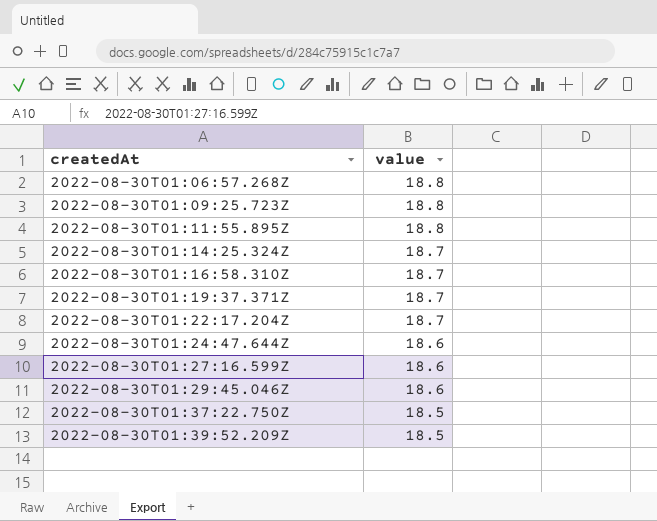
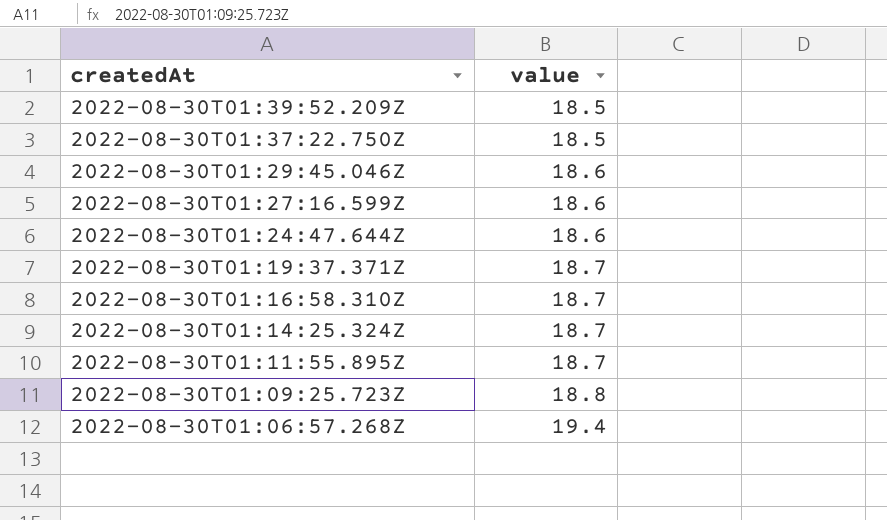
row order: createdAt ascending -> createdAt descending
row 2022-08-30T01:22:17.204Z: 18.7 -> none
2022-08-30T01:11:55.895Z | value: 18.8 -> 18.7
2022-08-30T01:06:57.268Z | value: 18.8 -> 19.4

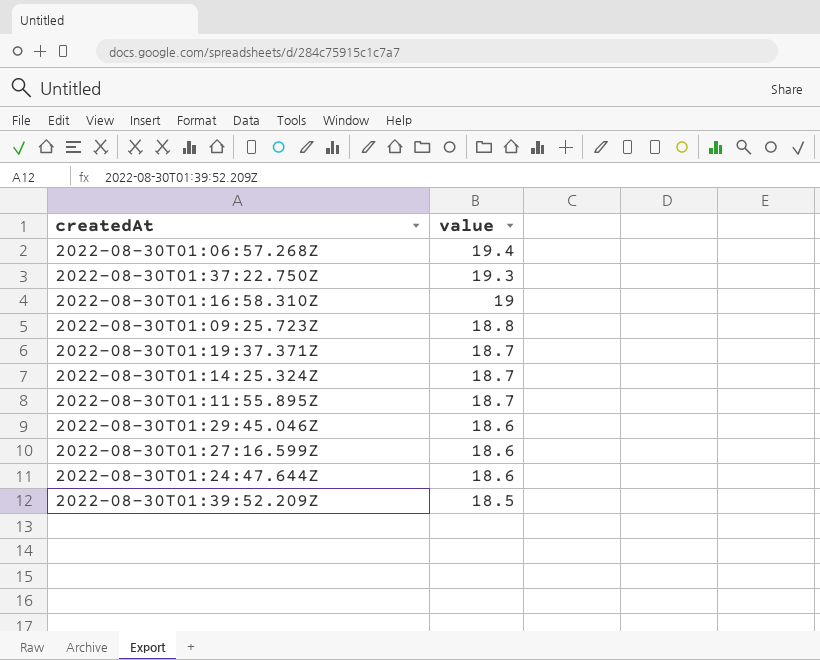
row order: createdAt descending -> value descending
2022-08-30T01:37:22.750Z | value: 18.5 -> 19.3
2022-08-30T01:16:58.310Z | value: 18.7 -> 19

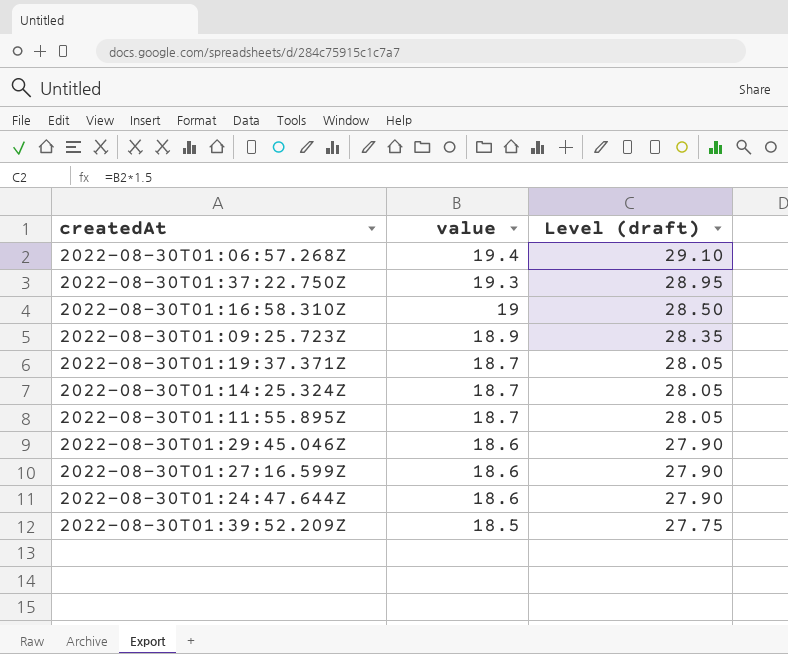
column Level (draft) | formula: none -> [value] * 1.5
2022-08-30T01:09:25.723Z | value: 18.8 -> 18.9

